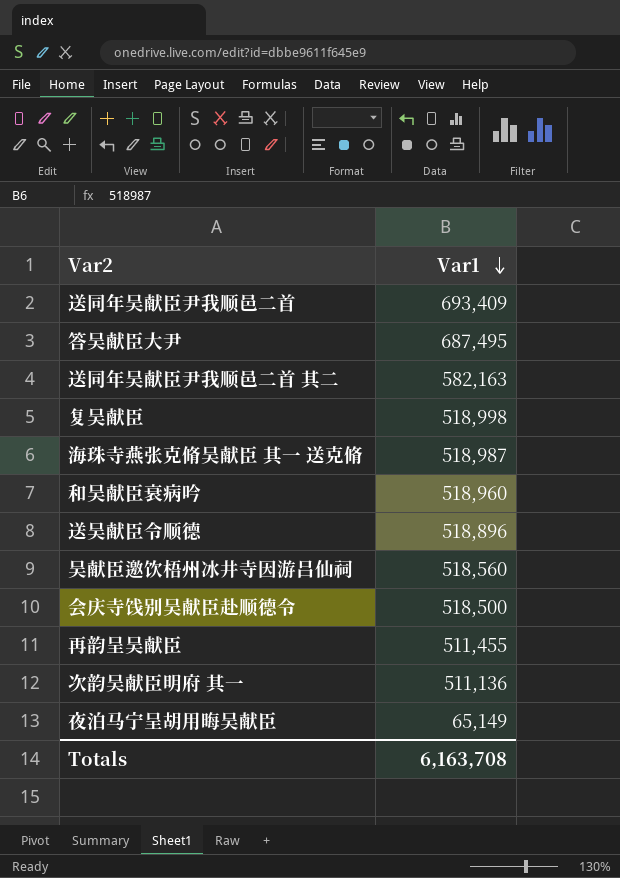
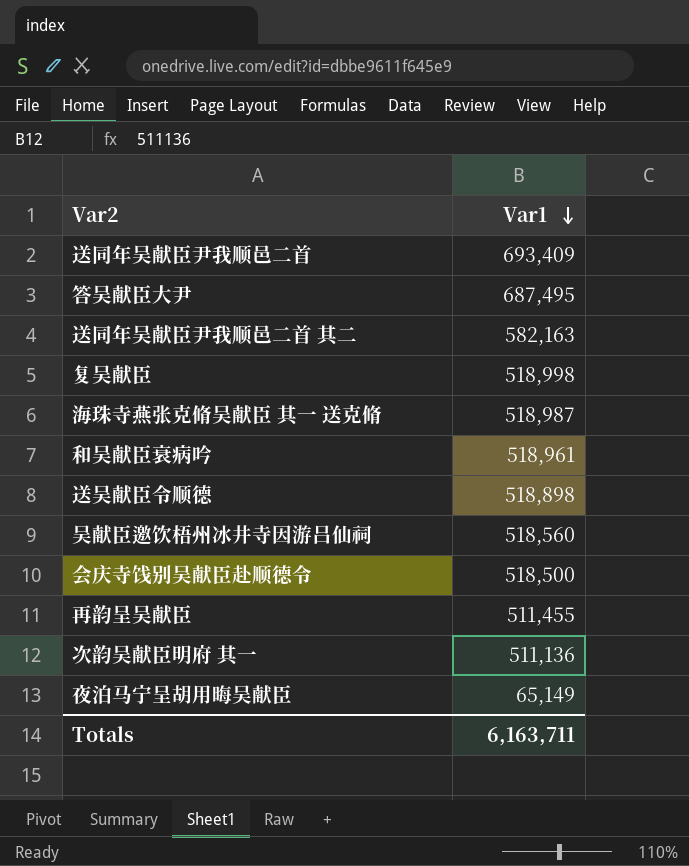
和吴献臣衰病吟 | Var1: 518,960 -> 518,961
送吴献臣令顺德 | Var1: 518,896 -> 518,898
Totals | Var1: 6,163,708 -> 6,163,711

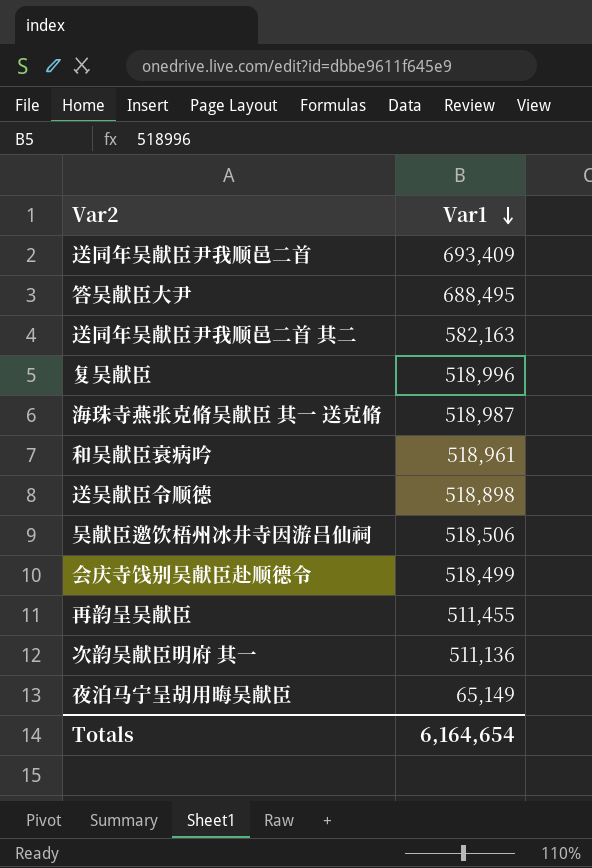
答吴献臣大尹 | Var1: 687,495 -> 688,495
复吴献臣 | Var1: 518,998 -> 518,996
吴献臣邀饮梧州冰井寺因游吕仙祠 | Var1: 518,560 -> 518,506
会庆寺饯别吴献臣赴顺德令 | Var1: 518,500 -> 518,499
Totals | Var1: 6,163,711 -> 6,164,654

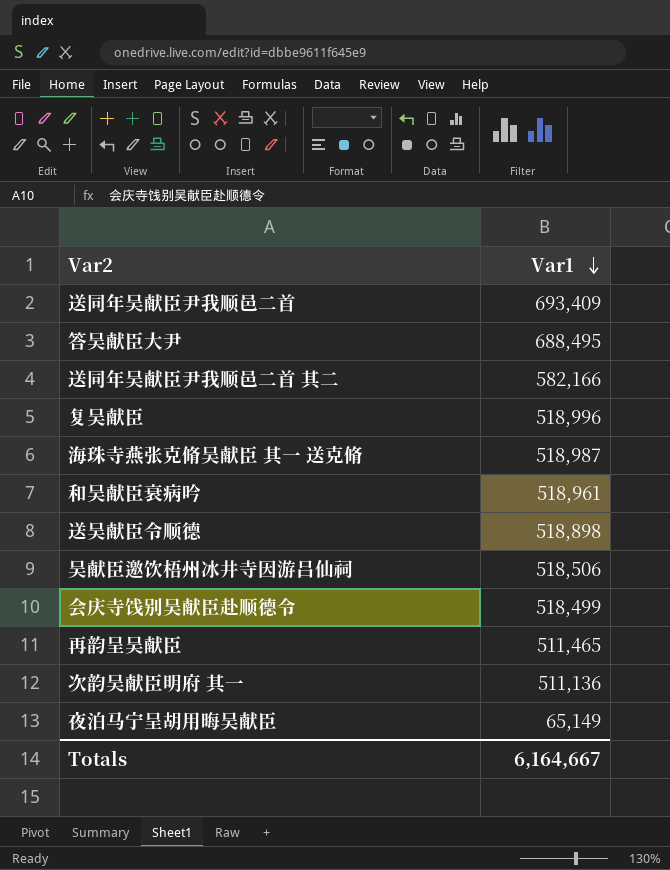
送同年吴献臣尹我顺邑二首 其二 | Var1: 582,163 -> 582,166
再韵呈吴献臣 | Var1: 511,455 -> 511,465
Totals | Var1: 6,164,654 -> 6,164,667

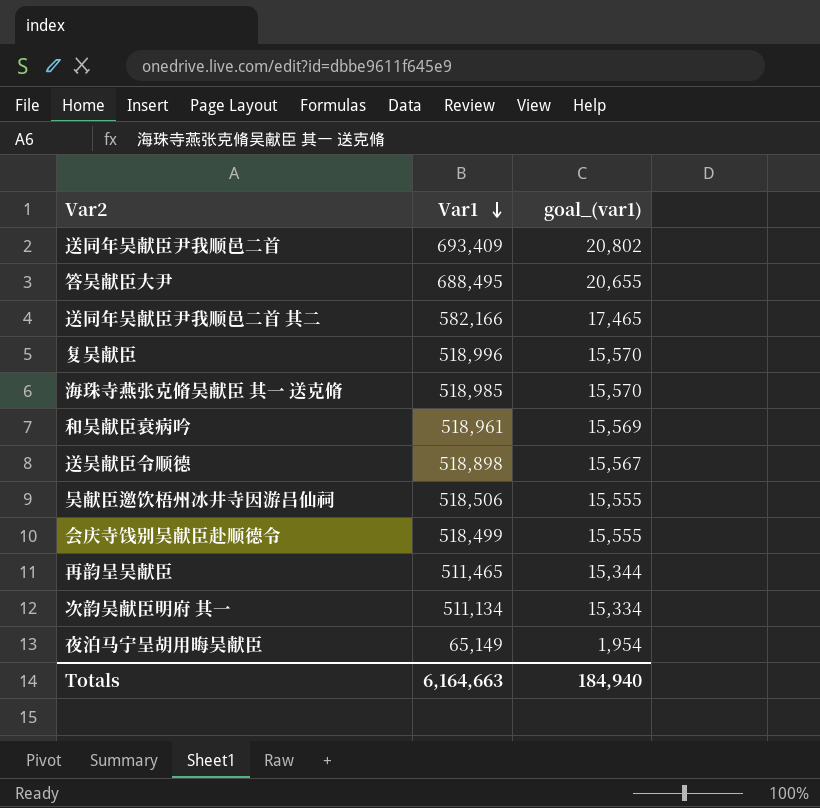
column goal_(var1) | formula: none -> [Var1] * 0.03
海珠寺燕张克脩吴献臣 其一 送克脩 | Var1: 518,987 -> 518,985
次韵吴献臣明府 其一 | Var1: 511,136 -> 511,134
Totals | Var1: 6,164,667 -> 6,164,663

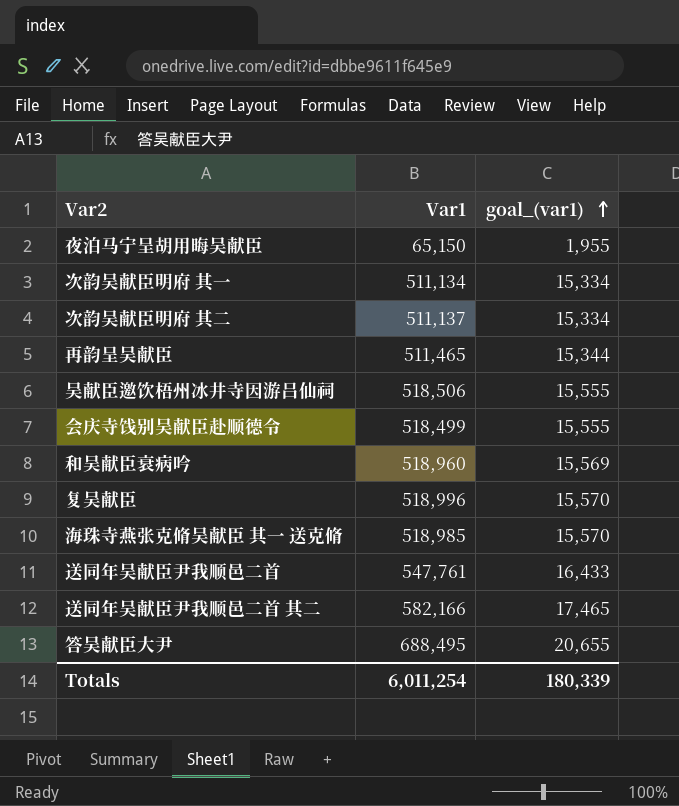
row order: Var1 descending -> goal_(var1) ascending
row 送吴献臣令顺德: 518,898 | 15,567 -> none
夜泊马宁呈胡用晦吴献臣 | Var1: 65,149 -> 65,150
夜泊马宁呈胡用晦吴献臣 | goal_(var1): 1,954 -> 1,955
row 次韵吴献臣明府 其二: none -> 511,137 | 15,334
和吴献臣衰病吟 | Var1: 518,961 -> 518,960
送同年吴献臣尹我顺邑二首 | Var1: 693,409 -> 547,761
送同年吴献臣尹我顺邑二首 | goal_(var1): 20,802 -> 16,433
Totals | Var1: 6,164,663 -> 6,011,254
Totals | goal_(var1): 184,940 -> 180,339

